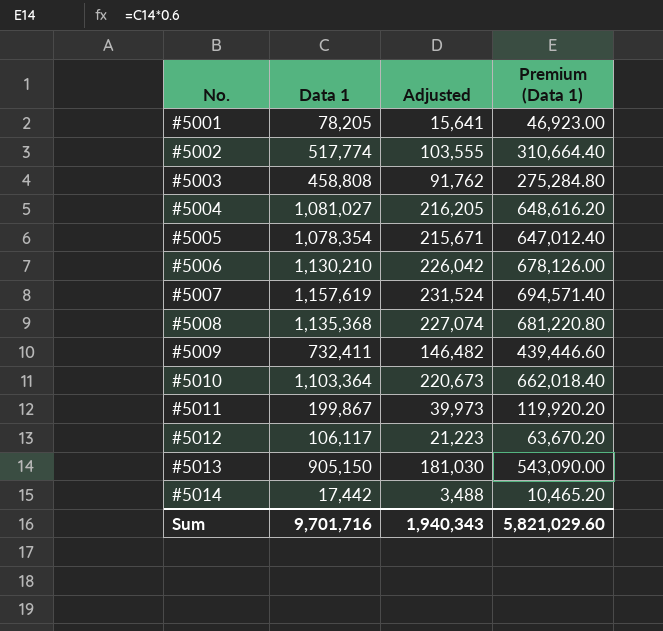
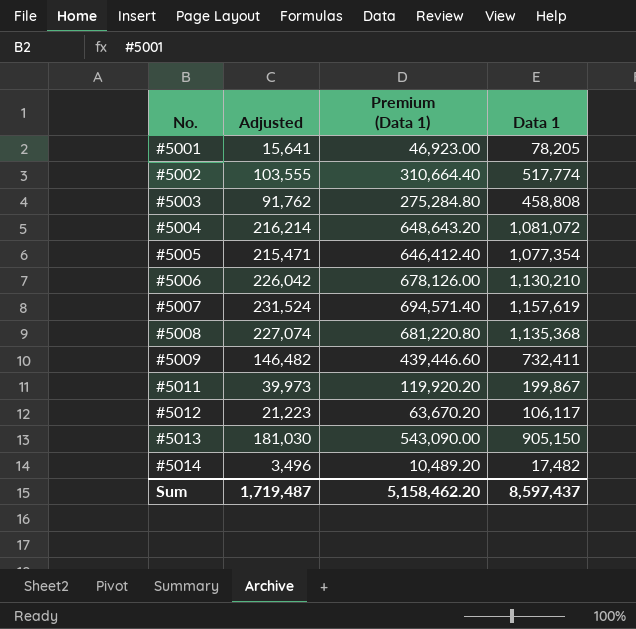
column Data 1 | position: 2 -> 4
row #5010: 1,103,364 | 220,673 | 662,018.40 -> none
#5004 | Adjusted: 216,205 -> 216,214
#5004 | Premium (Data 1): 648,616.20 -> 648,643.20
#5004 | Data 1: 1,081,027 -> 1,081,072
#5005 | Adjusted: 215,671 -> 215,471
#5005 | Premium (Data 1): 647,012.40 -> 646,412.40
#5005 | Data 1: 1,078,354 -> 1,077,354
#5014 | Adjusted: 3,488 -> 3,496
#5014 | Premium (Data 1): 10,465.20 -> 10,489.20
#5014 | Data 1: 17,442 -> 17,482
Sum | Adjusted: 1,940,343 -> 1,719,487
Sum | Premium (Data 1): 5,821,029.60 -> 5,158,462.20
Sum | Data 1: 9,701,716 -> 8,597,437

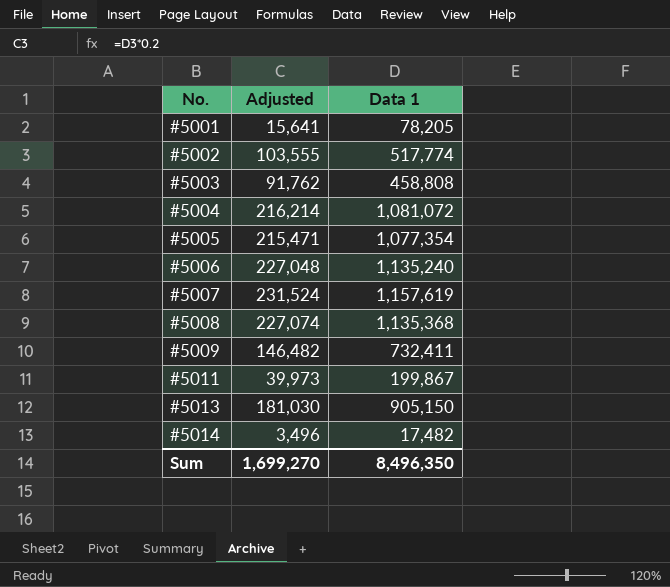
column Premium (Data 1) | formula: [Data 1] * 0.6 -> none
row #5012: 21,223 | 63,670.20 | 106,117 -> none
#5006 | Adjusted: 226,042 -> 227,048
#5006 | Data 1: 1,130,210 -> 1,135,240
Sum | Adjusted: 1,719,487 -> 1,699,270
Sum | Data 1: 8,597,437 -> 8,496,350

